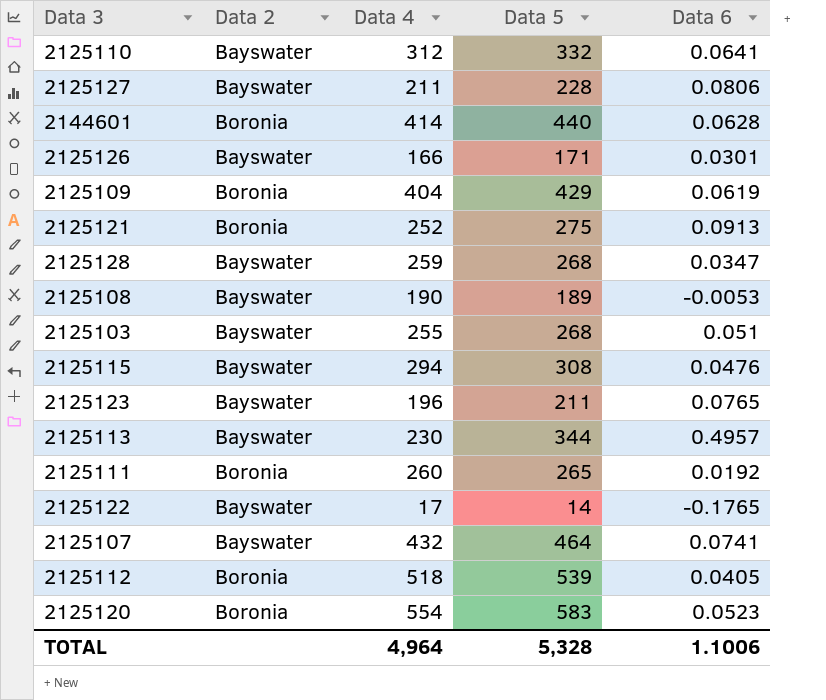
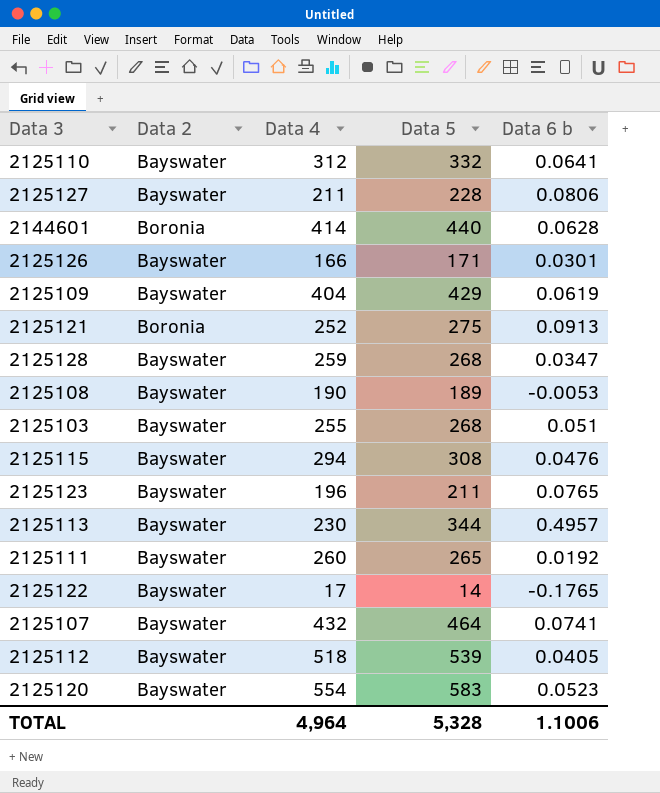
column name: Data 6 -> Data 6 b
2125109 | Data 2: Boronia -> Bayswater
2125111 | Data 2: Boronia -> Bayswater
2125112 | Data 2: Boronia -> Bayswater
2125120 | Data 2: Boronia -> Bayswater

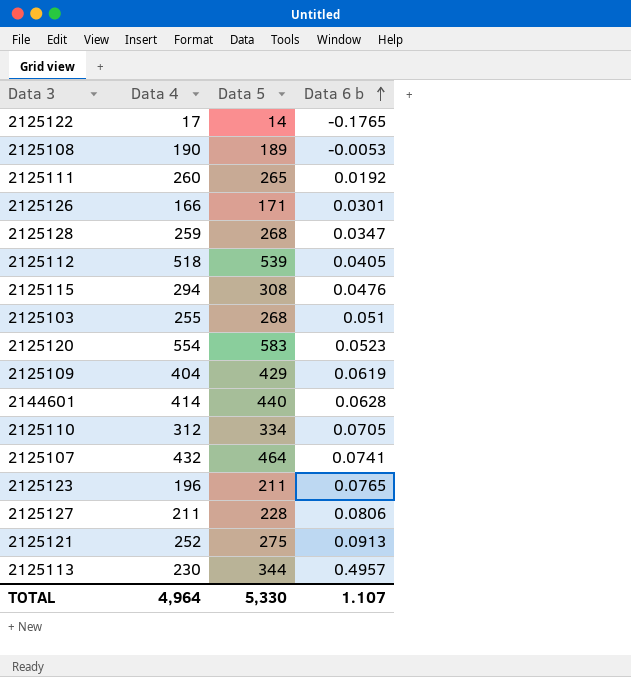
row order: none -> Data 6 b ascending
column Data 2 | position: 2 -> none
2125110 | Data 5: 332 -> 334
2125110 | Data 6 b: 0.0641 -> 0.0705
TOTAL | Data 5: 5,328 -> 5,330
TOTAL | Data 6 b: 1.1006 -> 1.107

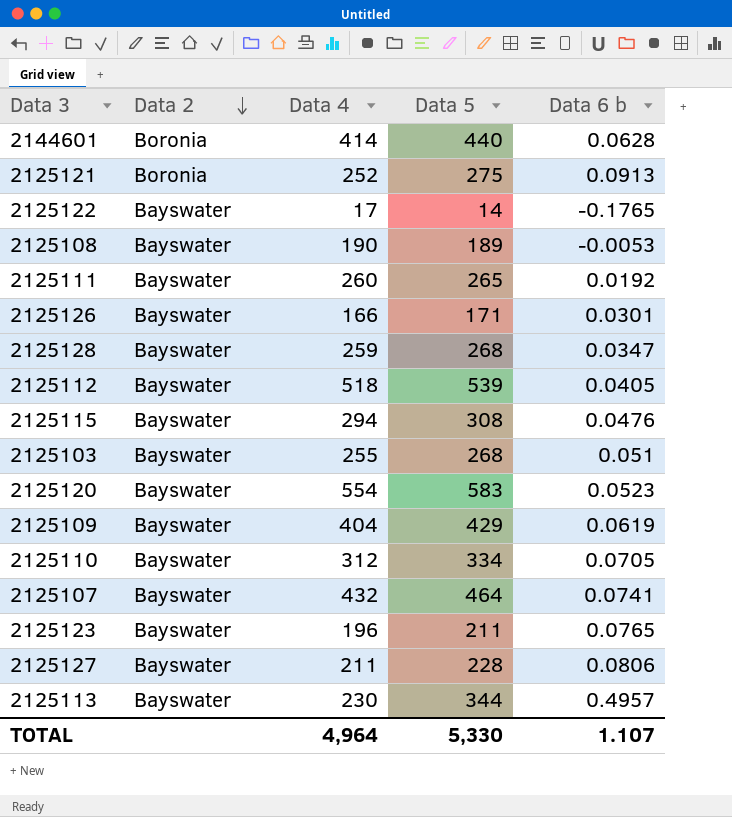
row order: Data 6 b ascending -> Data 2 descending
column Data 2 | position: none -> 2

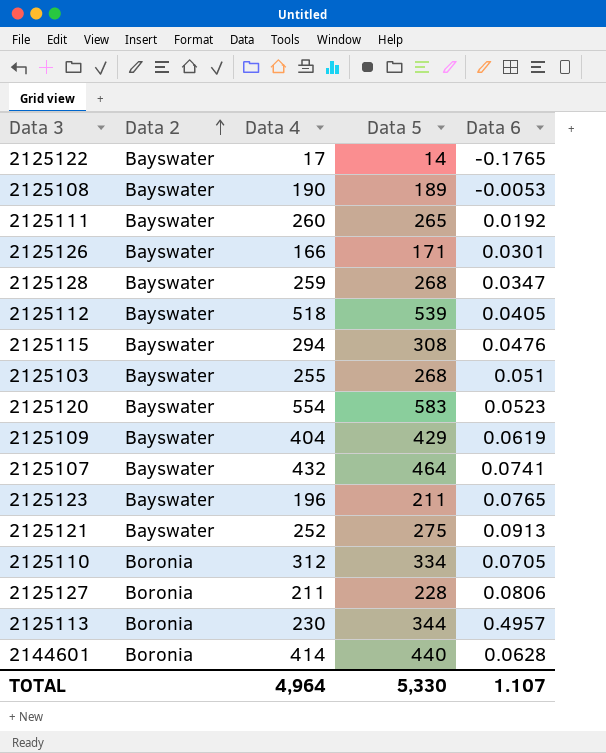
row order: Data 2 descending -> Data 2 ascending
column name: Data 6 b -> Data 6
2125121 | Data 2: Boronia -> Bayswater
2125110 | Data 2: Bayswater -> Boronia
2125127 | Data 2: Bayswater -> Boronia
2125113 | Data 2: Bayswater -> Boronia

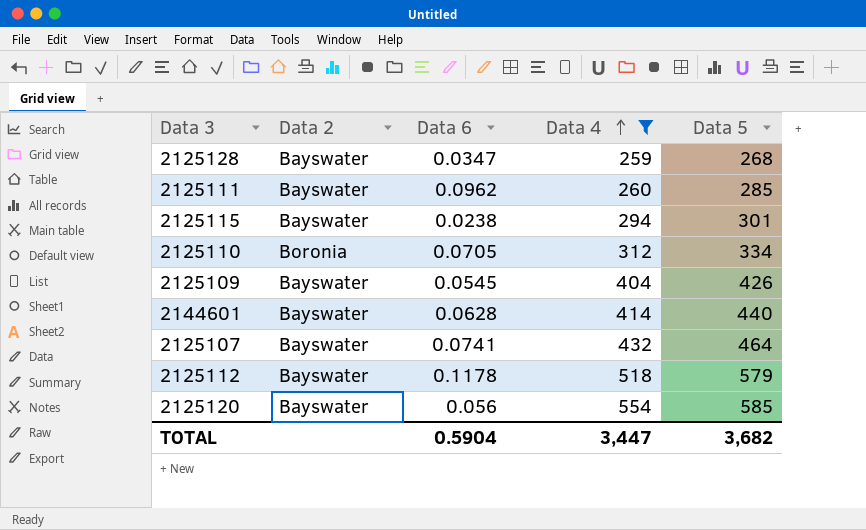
filter: none -> Data 4 >= 259
row order: Data 2 ascending -> Data 4 ascending
column Data 6 | position: 5 -> 3
2125111 | Data 6: 0.0192 -> 0.0962
2125111 | Data 5: 265 -> 285
2125115 | Data 6: 0.0476 -> 0.0238
2125115 | Data 5: 308 -> 301
2125109 | Data 6: 0.0619 -> 0.0545
2125109 | Data 5: 429 -> 426
2144601 | Data 2: Boronia -> Bayswater
2125112 | Data 6: 0.0405 -> 0.1178
2125112 | Data 5: 539 -> 579
2125120 | Data 6: 0.0523 -> 0.056
2125120 | Data 5: 583 -> 585
TOTAL | Data 6: 1.107 -> 0.5904
TOTAL | Data 4: 4,964 -> 3,447
TOTAL | Data 5: 5,330 -> 3,682

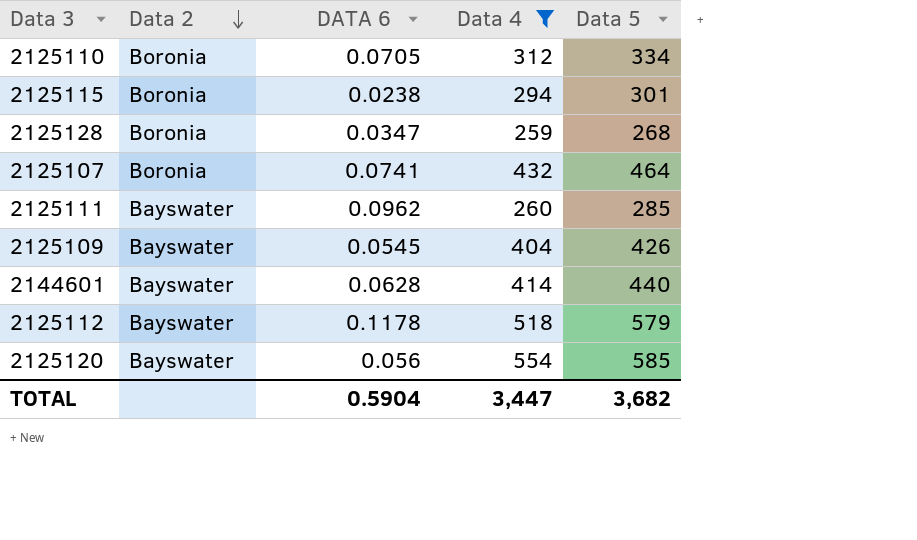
row order: Data 4 ascending -> Data 2 descending
column name: Data 6 -> DATA 6
2125115 | Data 2: Bayswater -> Boronia
2125128 | Data 2: Bayswater -> Boronia
2125107 | Data 2: Bayswater -> Boronia

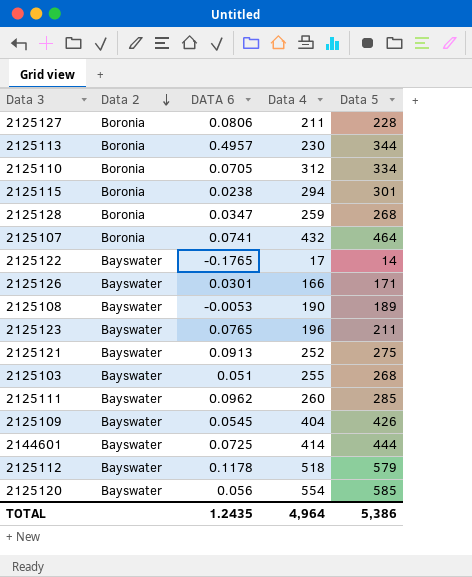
filter: Data 4 >= 259 -> none
2144601 | DATA 6: 0.0628 -> 0.0725
2144601 | Data 5: 440 -> 444
TOTAL | DATA 6: 0.5904 -> 1.2435
TOTAL | Data 4: 3,447 -> 4,964
TOTAL | Data 5: 3,682 -> 5,386

